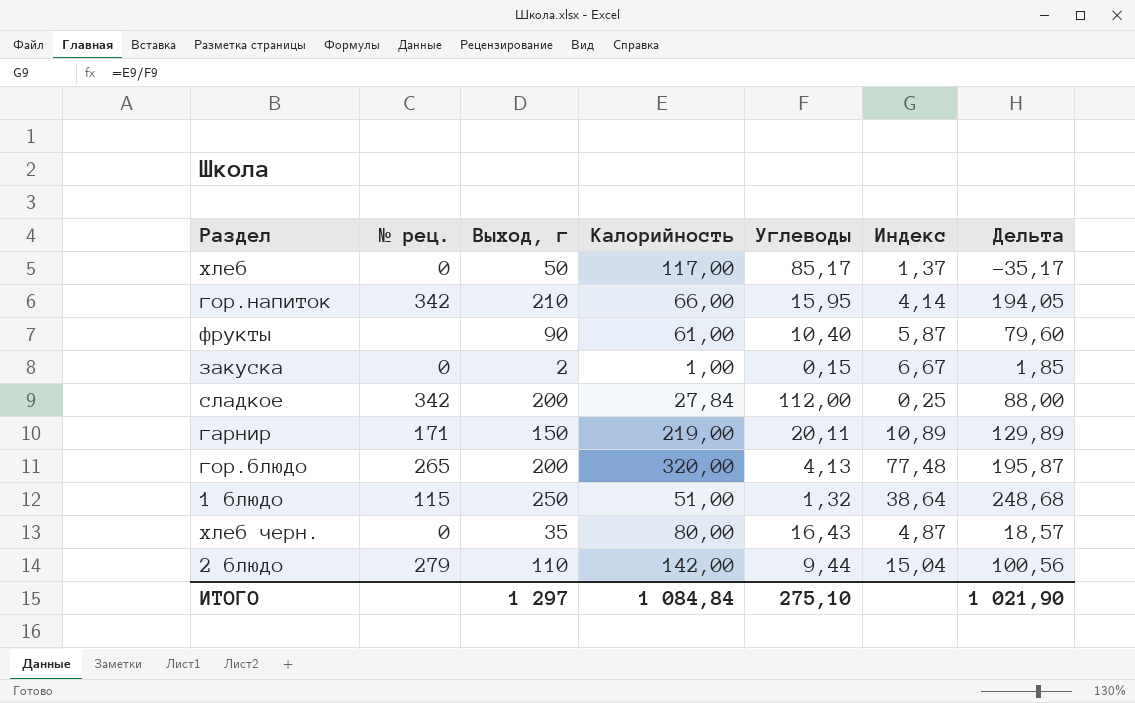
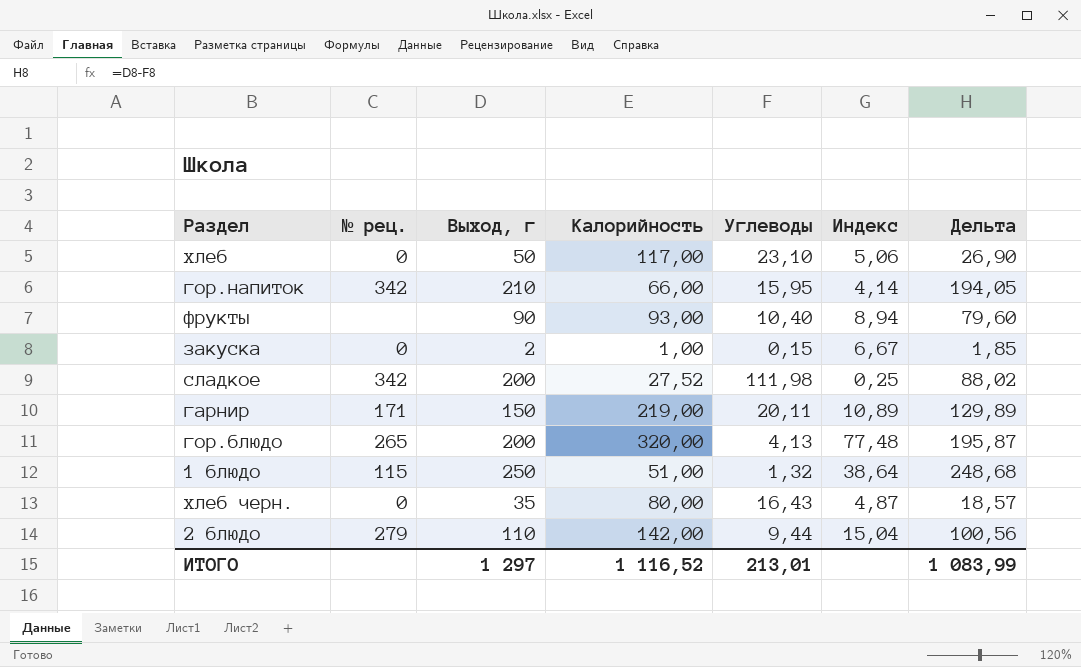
хлеб | Углеводы: 85,17 -> 23,10
хлеб | Индекс: 1,37 -> 5,06
хлеб | Дельта: -35,17 -> 26,90
фрукты | Калорийность: 61,00 -> 93,00
фрукты | Индекс: 5,87 -> 8,94
сладкое | Калорийность: 27,84 -> 27,52
сладкое | Углеводы: 112,00 -> 111,98
сладкое | Дельта: 88,00 -> 88,02
ИТОГО | Калорийность: 1 084,84 -> 1 116,52
ИТОГО | Углеводы: 275,10 -> 213,01
ИТОГО | Дельта: 1 021,90 -> 1 083,99

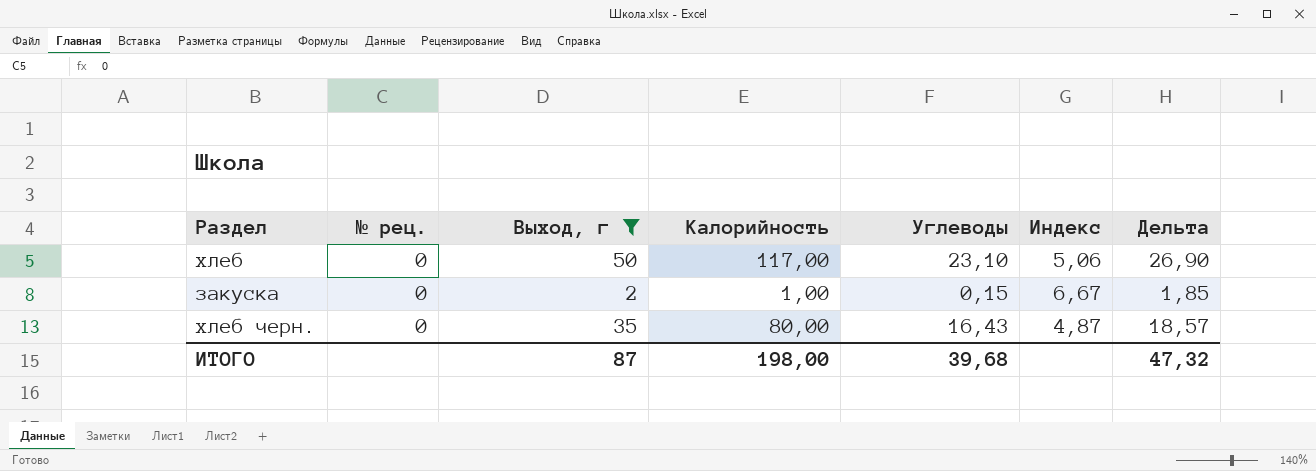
filter: none -> Выход, г <= 50
ИТОГО | Выход, г: 1 297 -> 87
ИТОГО | Калорийность: 1 116,52 -> 198,00
ИТОГО | Углеводы: 213,01 -> 39,68
ИТОГО | Дельта: 1 083,99 -> 47,32

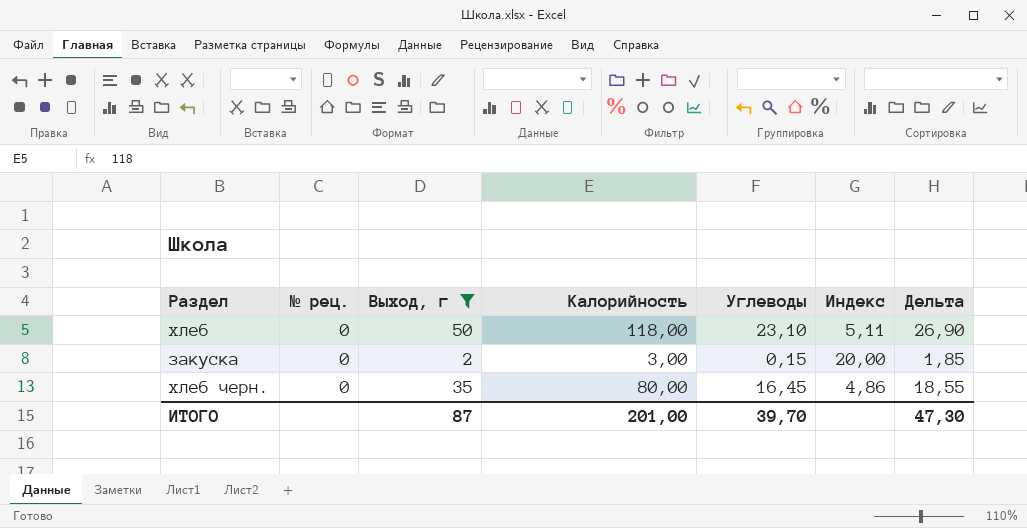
хлеб | Калорийность: 117,00 -> 118,00
хлеб | Индекс: 5,06 -> 5,11
закуска | Калорийность: 1,00 -> 3,00
закуска | Индекс: 6,67 -> 20,00
хлеб черн. | Углеводы: 16,43 -> 16,45
хлеб черн. | Индекс: 4,87 -> 4,86
хлеб черн. | Дельта: 18,57 -> 18,55
ИТОГО | Калорийность: 198,00 -> 201,00
ИТОГО | Углеводы: 39,68 -> 39,70
ИТОГО | Дельта: 47,32 -> 47,30

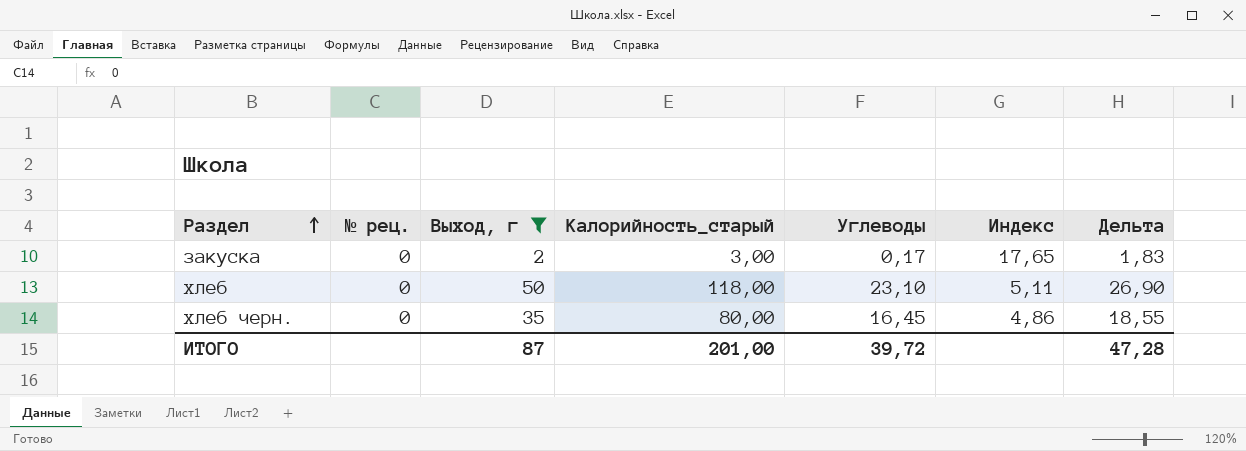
row order: none -> Раздел ascending
column name: Калорийность -> Калорийность_старый
закуска | Углеводы: 0,15 -> 0,17
закуска | Индекс: 20,00 -> 17,65
закуска | Дельта: 1,85 -> 1,83
ИТОГО | Углеводы: 39,70 -> 39,72
ИТОГО | Дельта: 47,30 -> 47,28

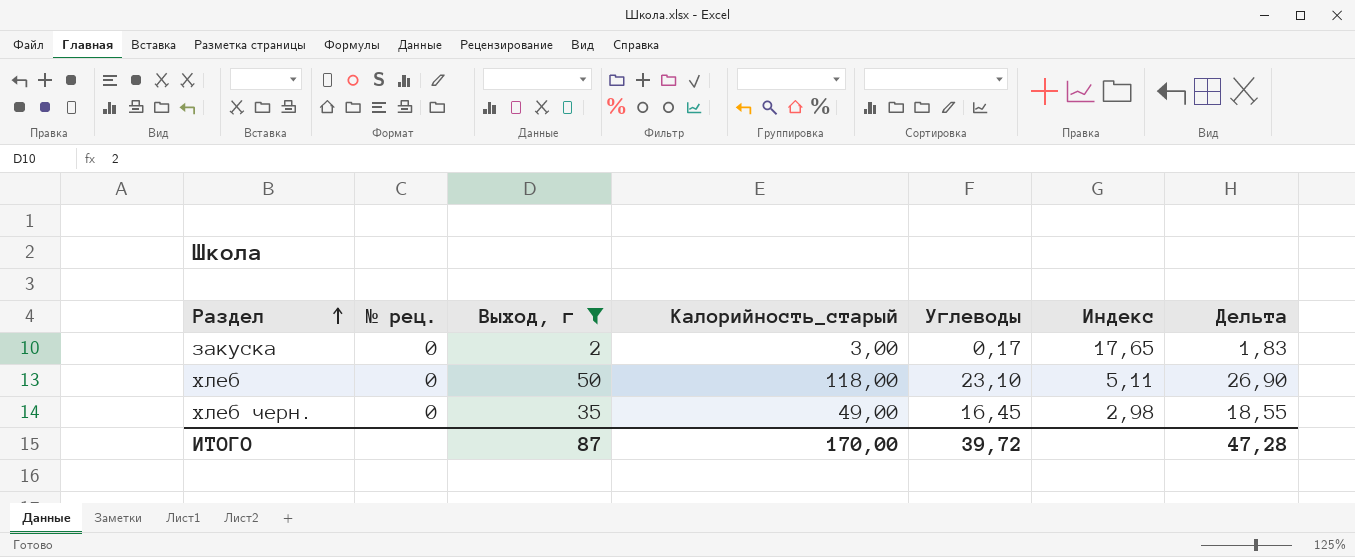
хлеб черн. | Калорийность_старый: 80,00 -> 49,00
хлеб черн. | Индекс: 4,86 -> 2,98
ИТОГО | Калорийность_старый: 201,00 -> 170,00

